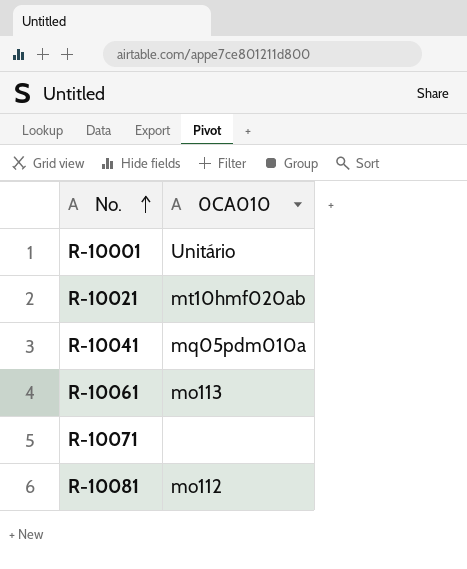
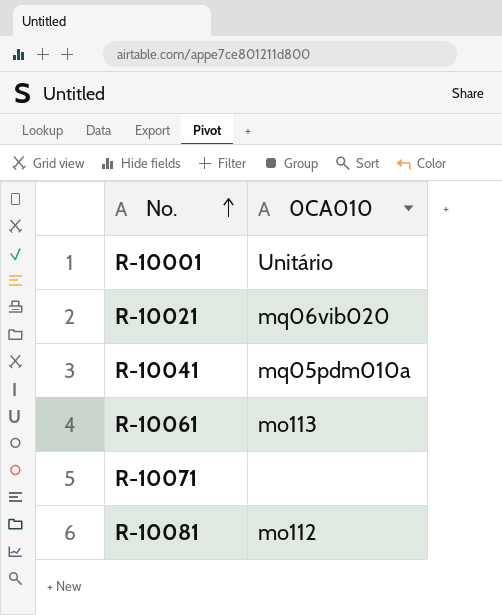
R-10021 | 0CA010: mt10hmf020ab -> mq06vib020

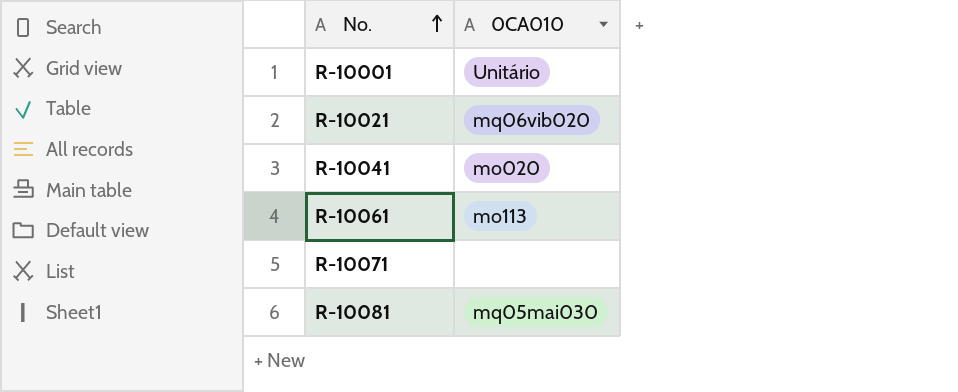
R-10041 | 0CA010: mq05pdm010a -> mo020
R-10081 | 0CA010: mo112 -> mq05mai030

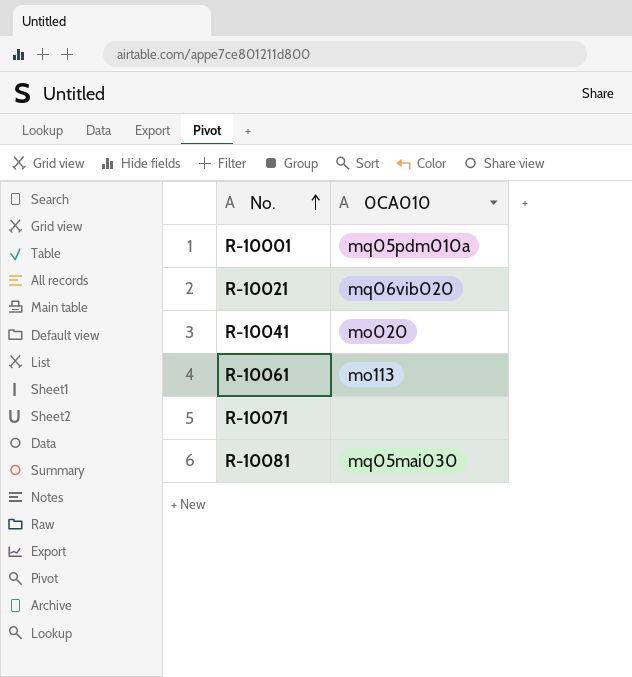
R-10001 | 0CA010: Unitário -> mq05pdm010a

